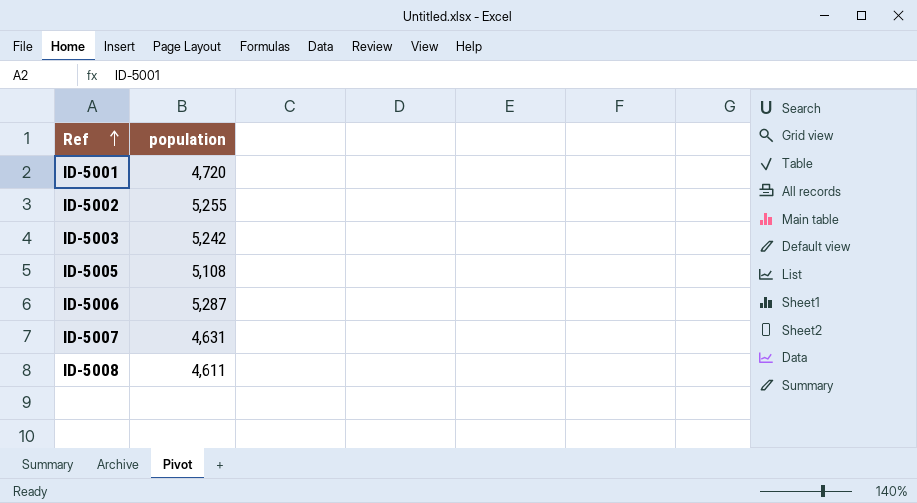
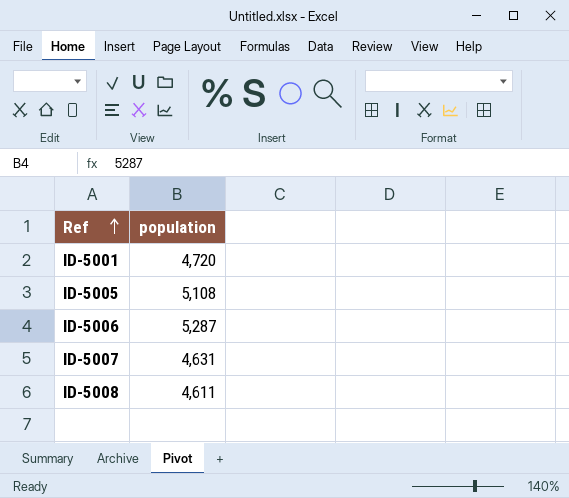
row ID-5002: 5,255 -> none
row ID-5003: 5,242 -> none

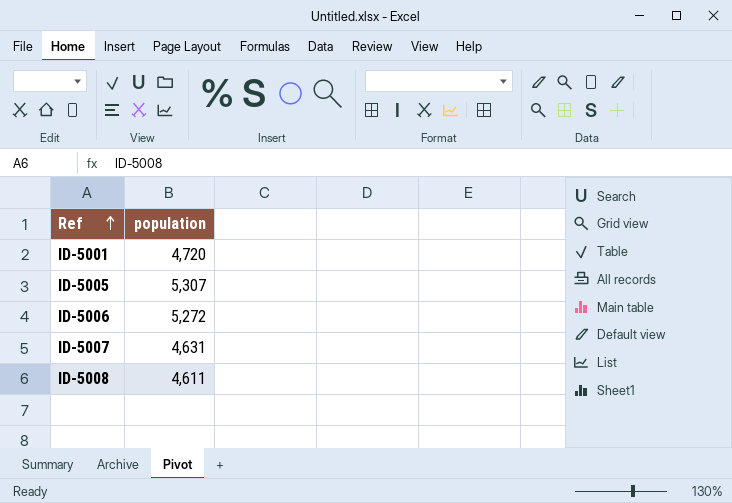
ID-5005 | population: 5,108 -> 5,307
ID-5006 | population: 5,287 -> 5,272

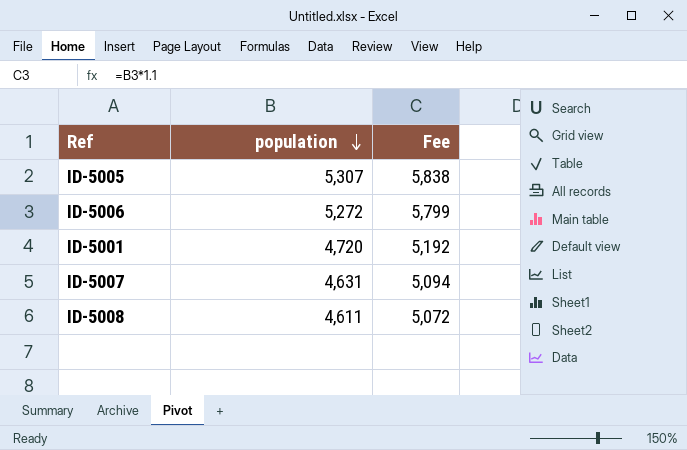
row order: Ref ascending -> population descending
column Fee | formula: none -> [population] * 1.1

